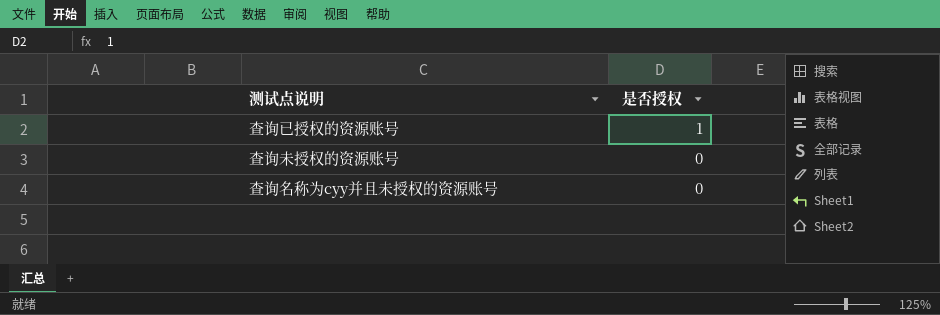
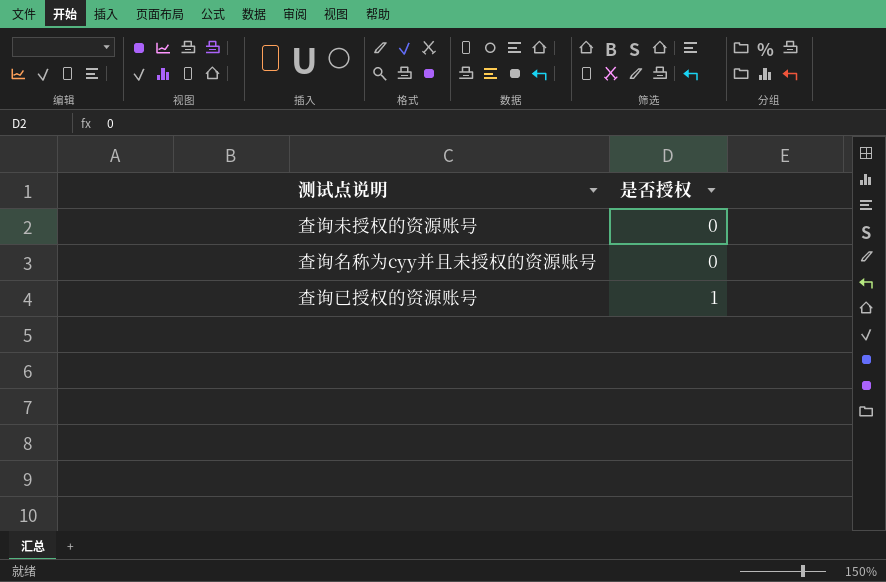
row order: 是否授权 descending -> 是否授权 ascending

